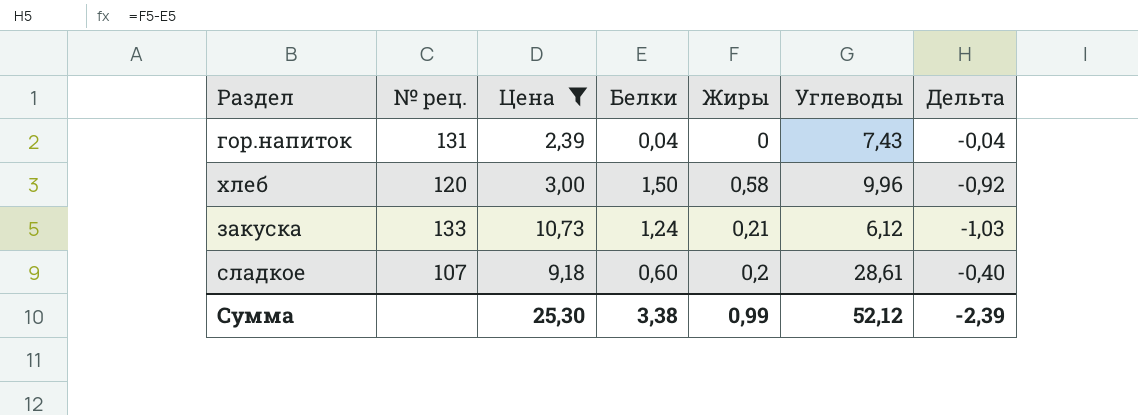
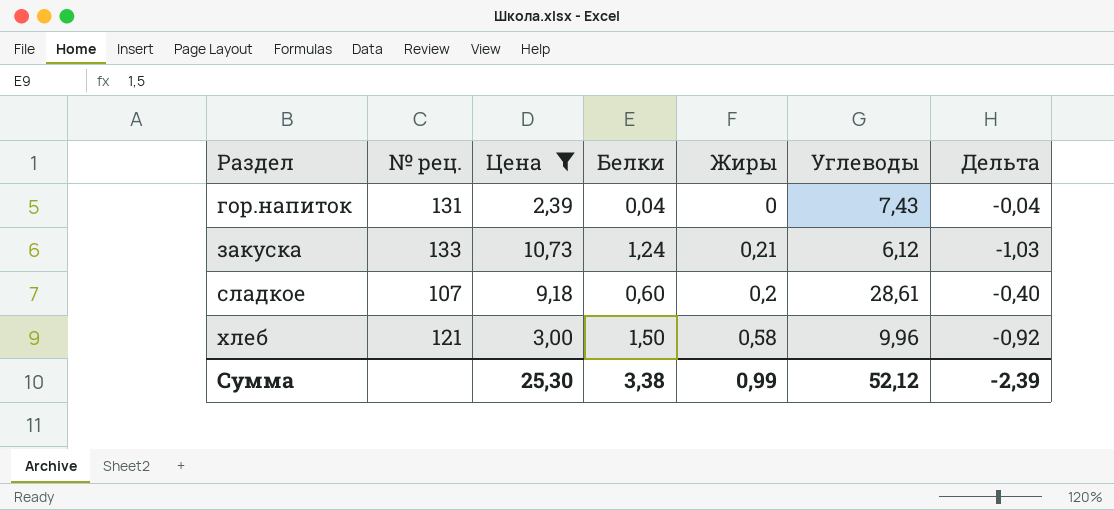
row order: none -> Раздел ascending
хлеб | № рец.: 120 -> 121

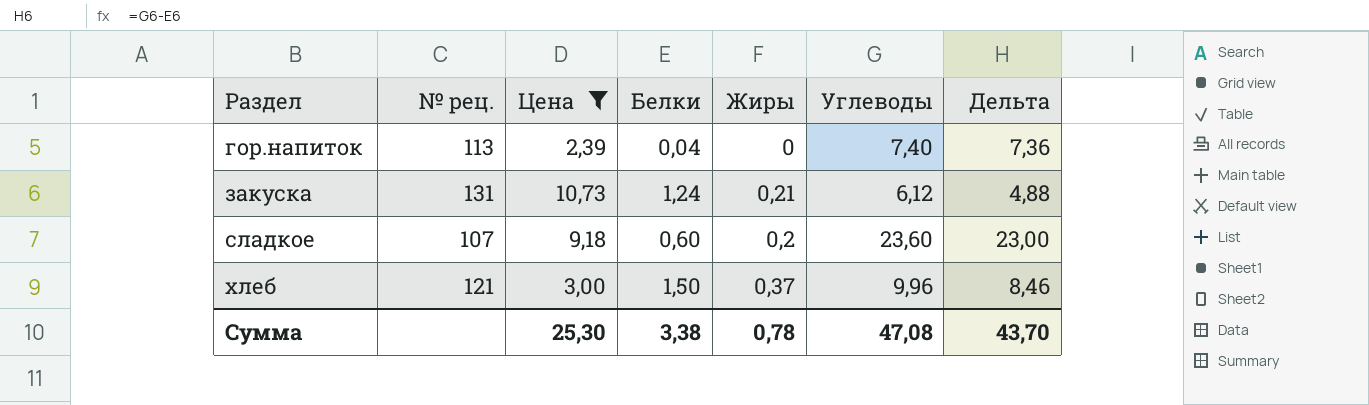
column Дельта | formula: [Жиры] - [Белки] -> [Углеводы] - [Белки]
гор.напиток | № рец.: 131 -> 113
гор.напиток | Углеводы: 7,43 -> 7,40
закуска | № рец.: 133 -> 131
сладкое | Углеводы: 28,61 -> 23,60
хлеб | Жиры: 0,58 -> 0,37
Сумма | Жиры: 0,99 -> 0,78
Сумма | Углеводы: 52,12 -> 47,08
Сумма | Дельта: -2,39 -> 43,70

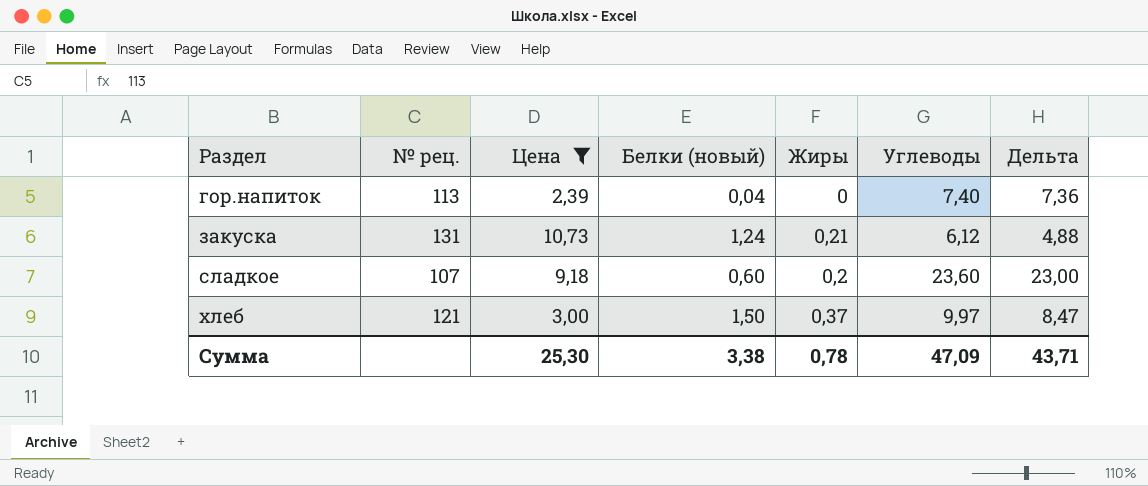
column name: Белки -> Белки (новый)
хлеб | Углеводы: 9,96 -> 9,97
хлеб | Дельта: 8,46 -> 8,47
Сумма | Углеводы: 47,08 -> 47,09
Сумма | Дельта: 43,70 -> 43,71

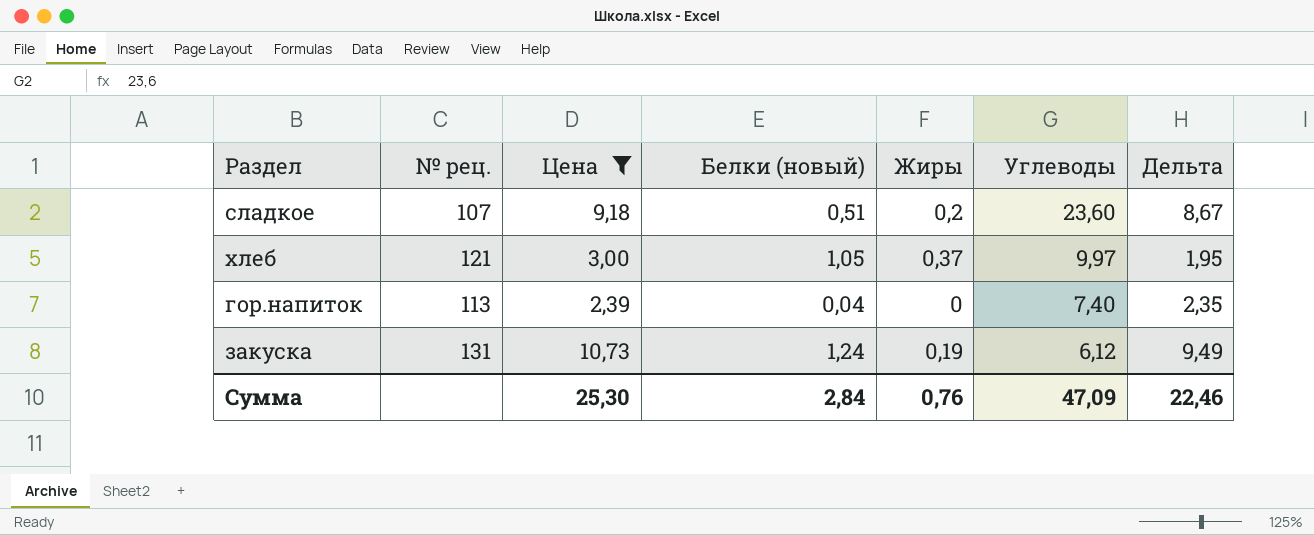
row order: Раздел ascending -> Углеводы descending
column Дельта | formula: [Углеводы] - [Белки (новый)] -> [Цена] - [Белки (новый)]
сладкое | Белки (новый): 0,60 -> 0,51
хлеб | Белки (новый): 1,50 -> 1,05
закуска | Жиры: 0,21 -> 0,19
Сумма | Белки (новый): 3,38 -> 2,84
Сумма | Жиры: 0,78 -> 0,76
Сумма | Дельта: 43,71 -> 22,46

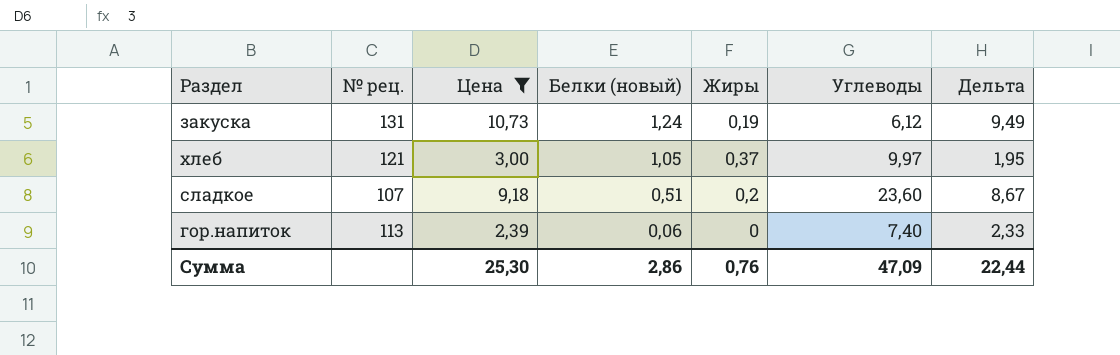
row order: Углеводы descending -> Белки (новый) descending
гор.напиток | Белки (новый): 0,04 -> 0,06
гор.напиток | Дельта: 2,35 -> 2,33
Сумма | Белки (новый): 2,84 -> 2,86
Сумма | Дельта: 22,46 -> 22,44

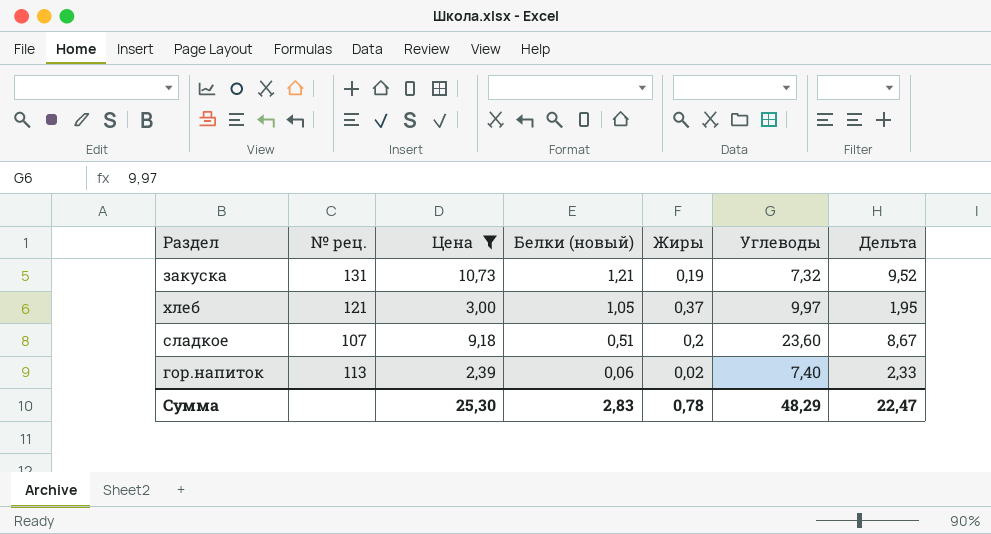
закуска | Белки (новый): 1,24 -> 1,21
закуска | Углеводы: 6,12 -> 7,32
закуска | Дельта: 9,49 -> 9,52
гор.напиток | Жиры: 0 -> 0,02
Сумма | Белки (новый): 2,86 -> 2,83
Сумма | Жиры: 0,76 -> 0,78
Сумма | Углеводы: 47,09 -> 48,29
Сумма | Дельта: 22,44 -> 22,47

